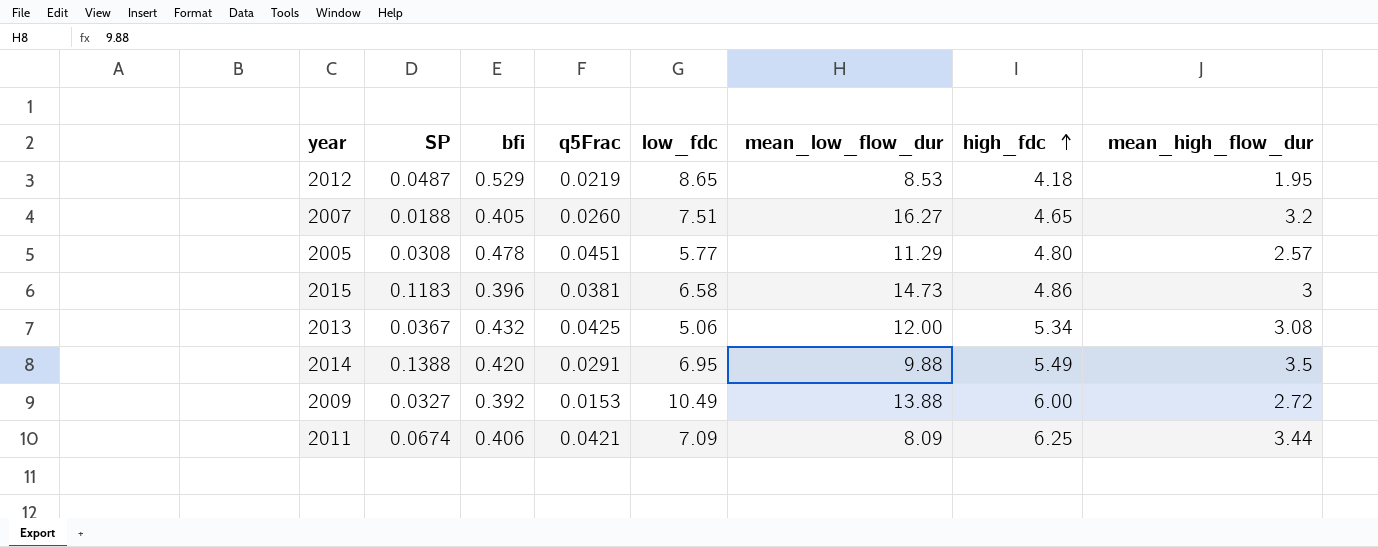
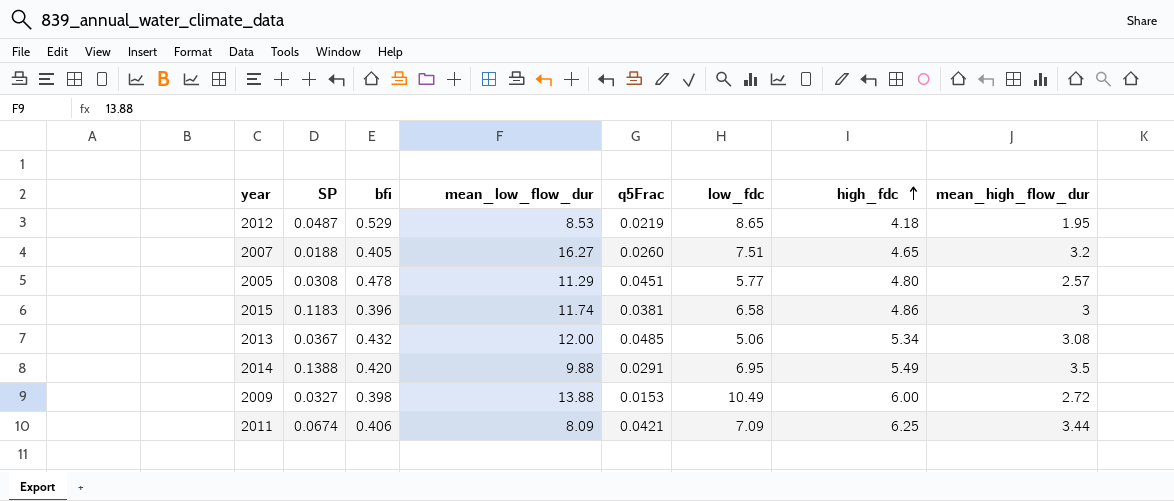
column mean_low_flow_dur | position: 6 -> 4
2015 | mean_low_flow_dur: 14.73 -> 11.74
2013 | q5Frac: 0.0425 -> 0.0485
2009 | bfi: 0.392 -> 0.398

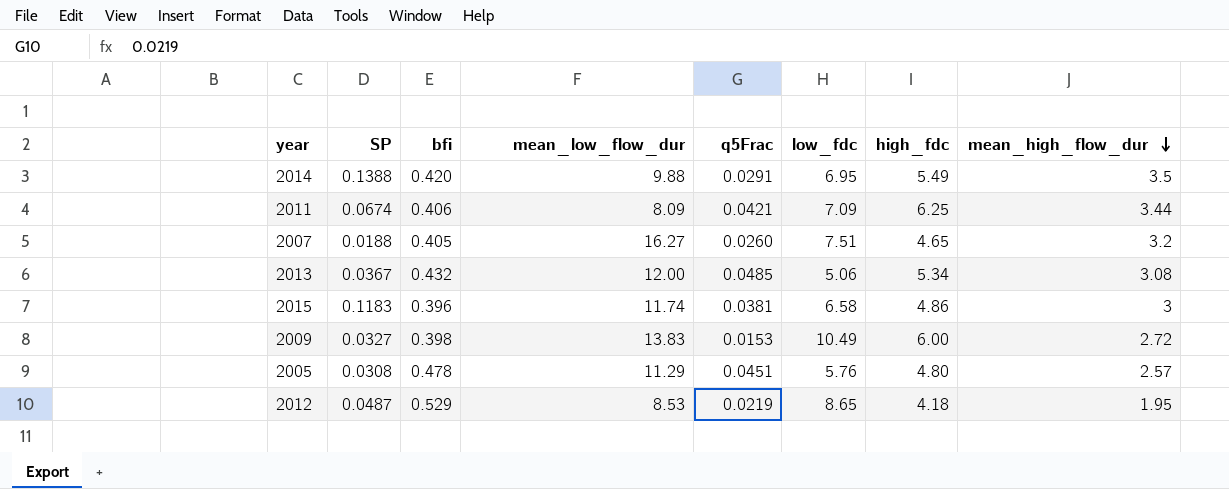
row order: high_fdc ascending -> mean_high_flow_dur descending
2009 | mean_low_flow_dur: 13.88 -> 13.83
2005 | low_fdc: 5.77 -> 5.76

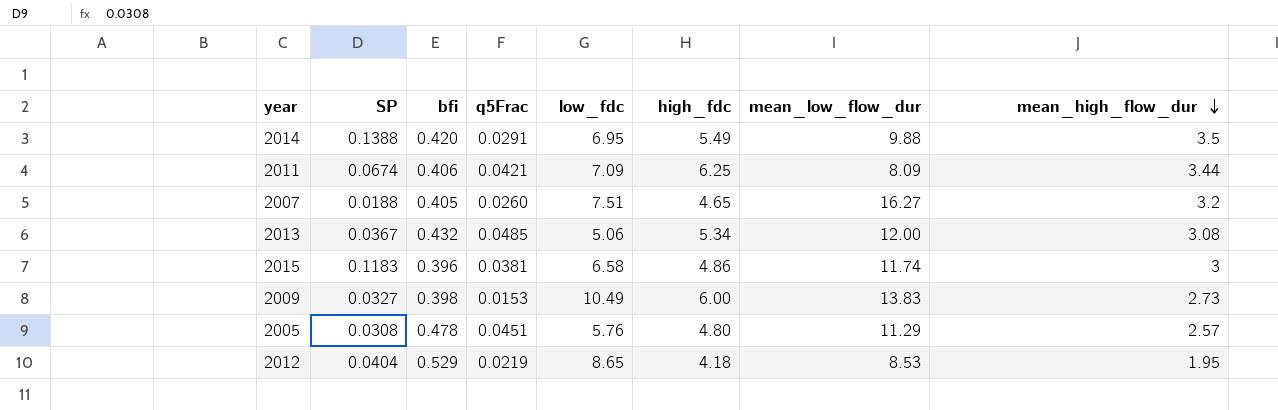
column mean_low_flow_dur | position: 4 -> 7
2009 | mean_high_flow_dur: 2.72 -> 2.73
2012 | SP: 0.0487 -> 0.0404

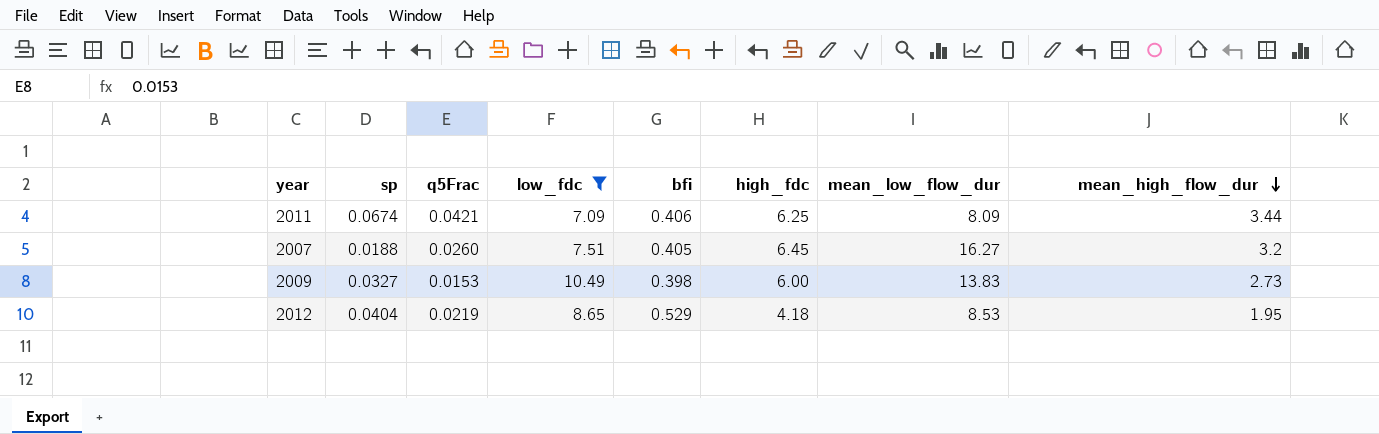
filter: none -> low_fdc >= 7.09
column name: SP -> sp
column bfi | position: 3 -> 5
2007 | high_fdc: 4.65 -> 6.45

